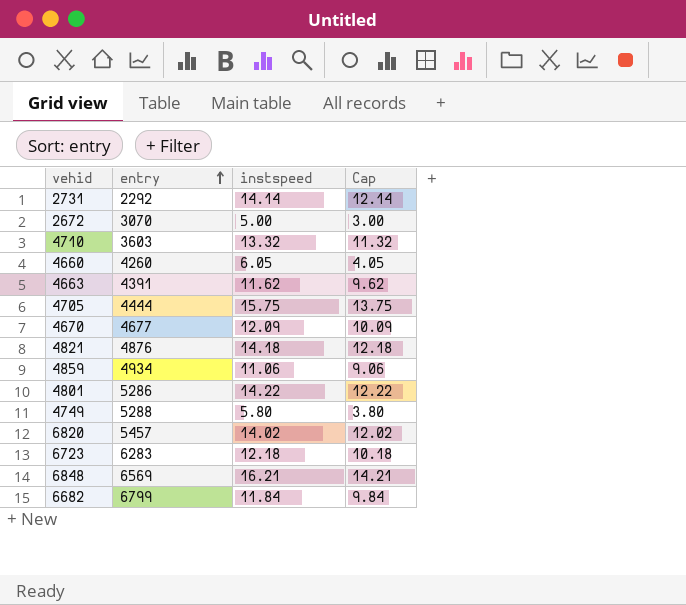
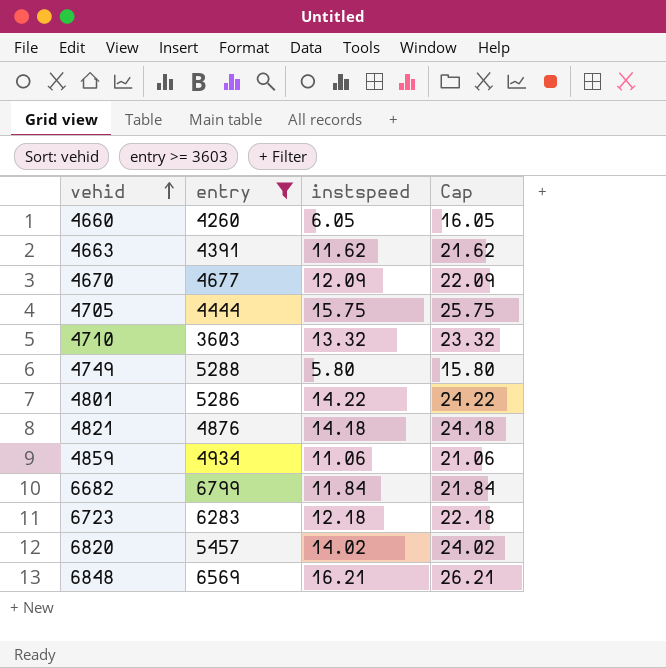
filter: none -> entry >= 3603
row order: entry ascending -> vehid ascending
column Cap | formula: [instspeed] - 2 -> [instspeed] + 10

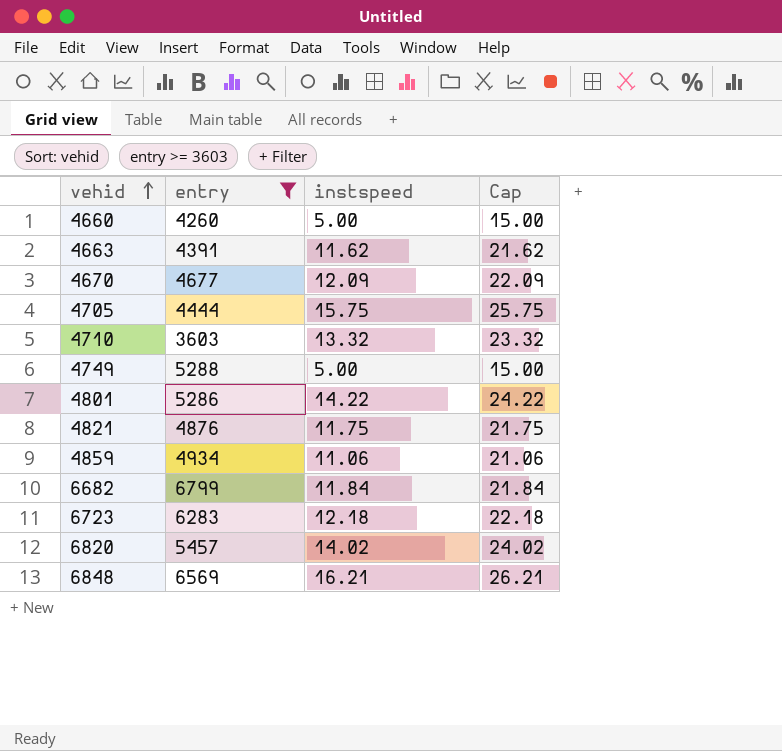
4660 | instspeed: 6.05 -> 5.00
4660 | Cap: 16.05 -> 15.00
4749 | instspeed: 5.80 -> 5.00
4749 | Cap: 15.80 -> 15.00
4821 | instspeed: 14.18 -> 11.75
4821 | Cap: 24.18 -> 21.75

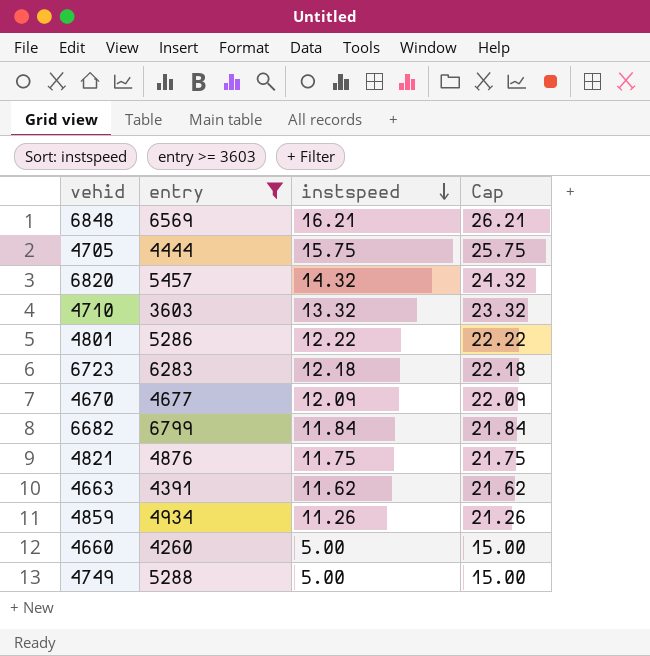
row order: vehid ascending -> instspeed descending
6820 | instspeed: 14.02 -> 14.32
6820 | Cap: 24.02 -> 24.32
4801 | instspeed: 14.22 -> 12.22
4801 | Cap: 24.22 -> 22.22
4859 | instspeed: 11.06 -> 11.26
4859 | Cap: 21.06 -> 21.26

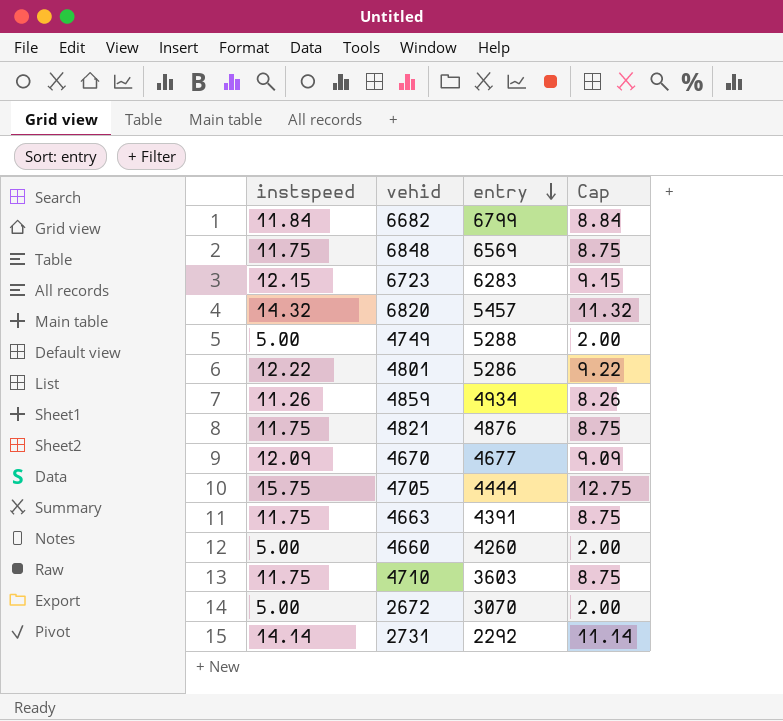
filter: entry >= 3603 -> none
row order: instspeed descending -> entry descending
column instspeed | position: 3 -> 1
column Cap | formula: [instspeed] + 10 -> [instspeed] - 3
6848 | instspeed: 16.21 -> 11.75
6723 | instspeed: 12.18 -> 12.15
4663 | instspeed: 11.62 -> 11.75
4710 | instspeed: 13.32 -> 11.75

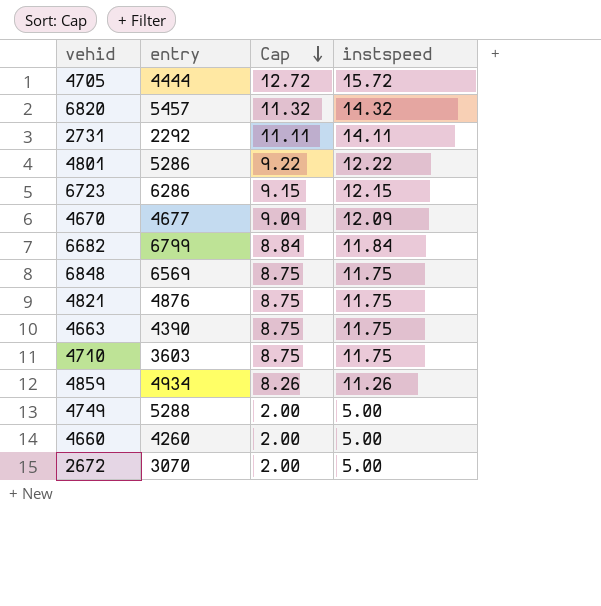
row order: entry descending -> Cap descending
column instspeed | position: 1 -> 4
4705 | Cap: 12.75 -> 12.72
4705 | instspeed: 15.75 -> 15.72
2731 | Cap: 11.14 -> 11.11
2731 | instspeed: 14.14 -> 14.11
6723 | entry: 6283 -> 6286
4663 | entry: 4391 -> 4390

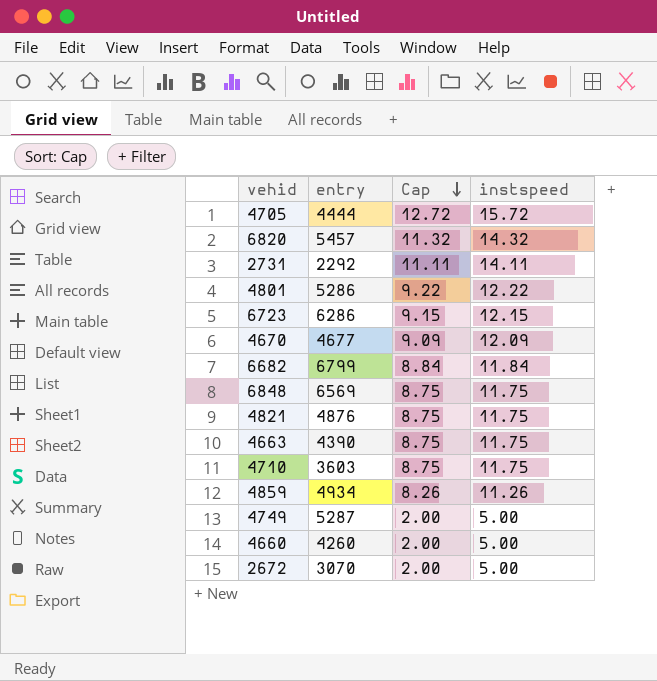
4749 | entry: 5288 -> 5287

